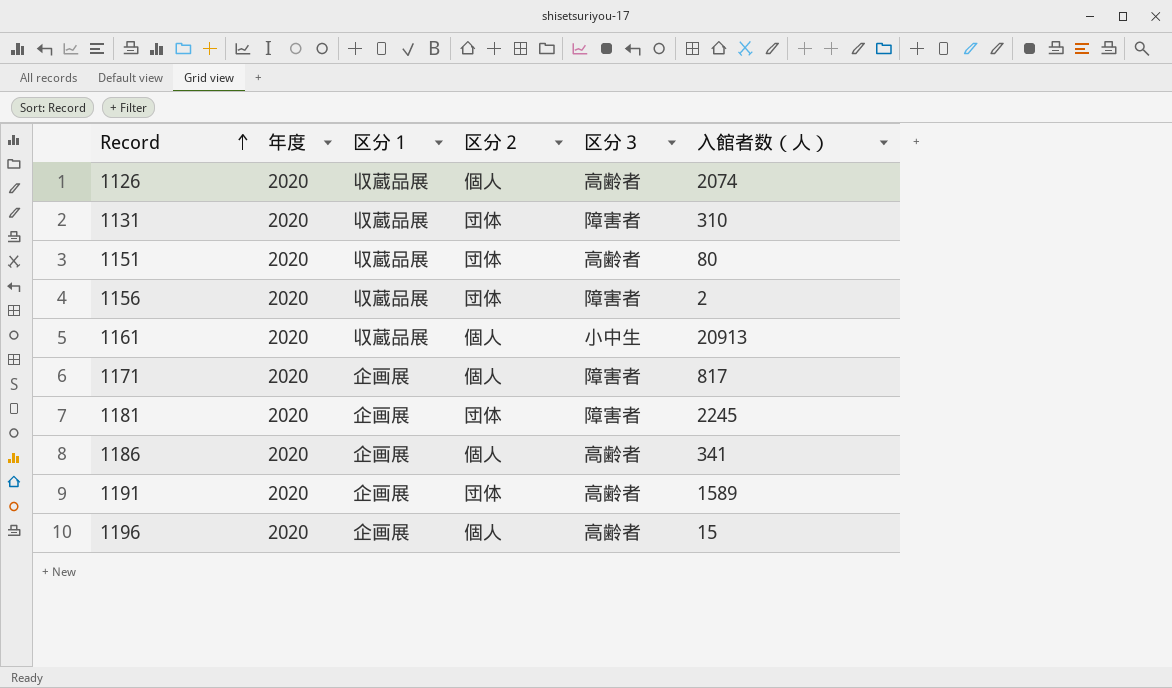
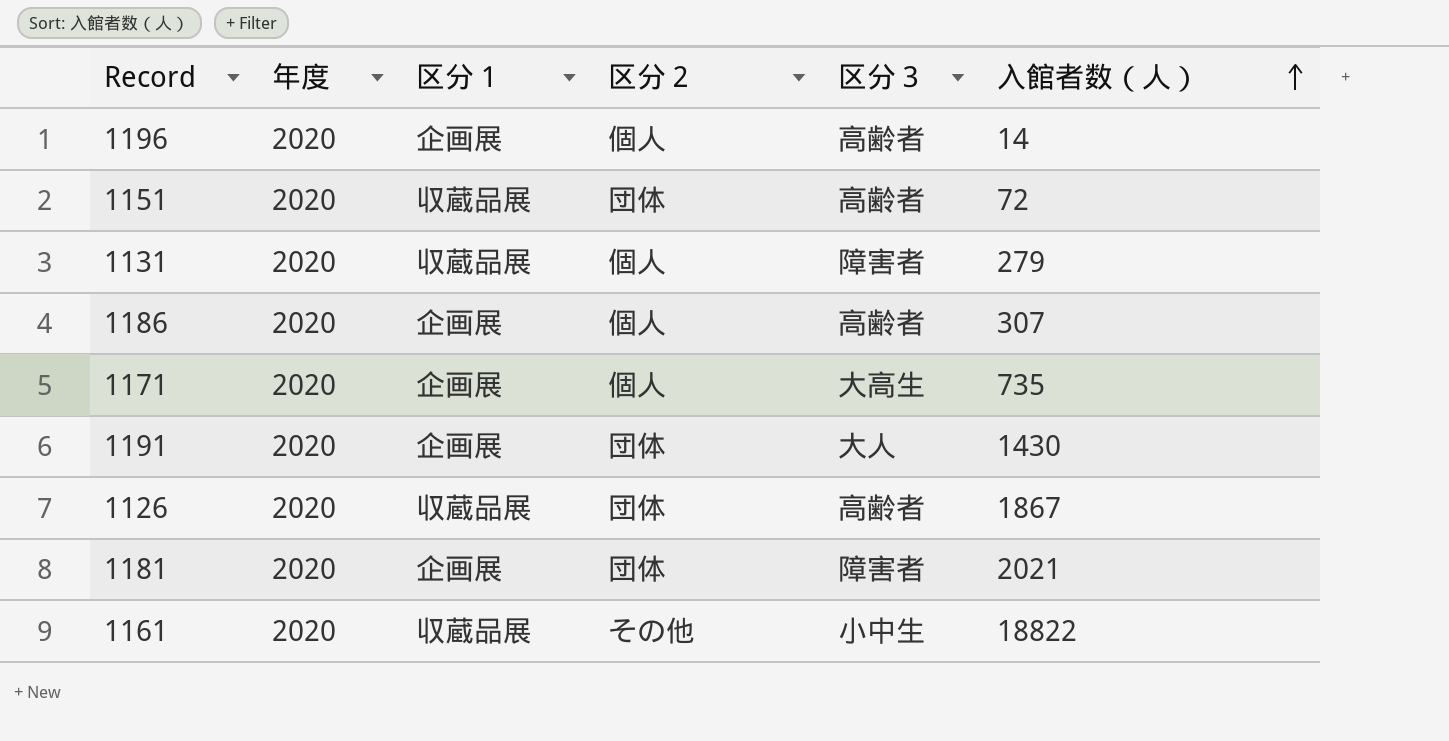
row order: Record ascending -> 入館者数（人） ascending
row 1156: 2020 | 収蔵品展 | 団体 | 障害者 | 2 -> none
1196 | 入館者数（人）: 15 -> 14
1151 | 入館者数（人）: 80 -> 72
1131 | 区分２: 団体 -> 個人
1131 | 入館者数（人）: 310 -> 279
1186 | 入館者数（人）: 341 -> 307
1171 | 区分３: 障害者 -> 大高生
1171 | 入館者数（人）: 817 -> 735
1191 | 区分３: 高齢者 -> 大人
1191 | 入館者数（人）: 1589 -> 1430
1126 | 区分２: 個人 -> 団体
1126 | 入館者数（人）: 2074 -> 1867
1181 | 入館者数（人）: 2245 -> 2021
1161 | 区分２: 個人 -> その他
1161 | 入館者数（人）: 20913 -> 18822

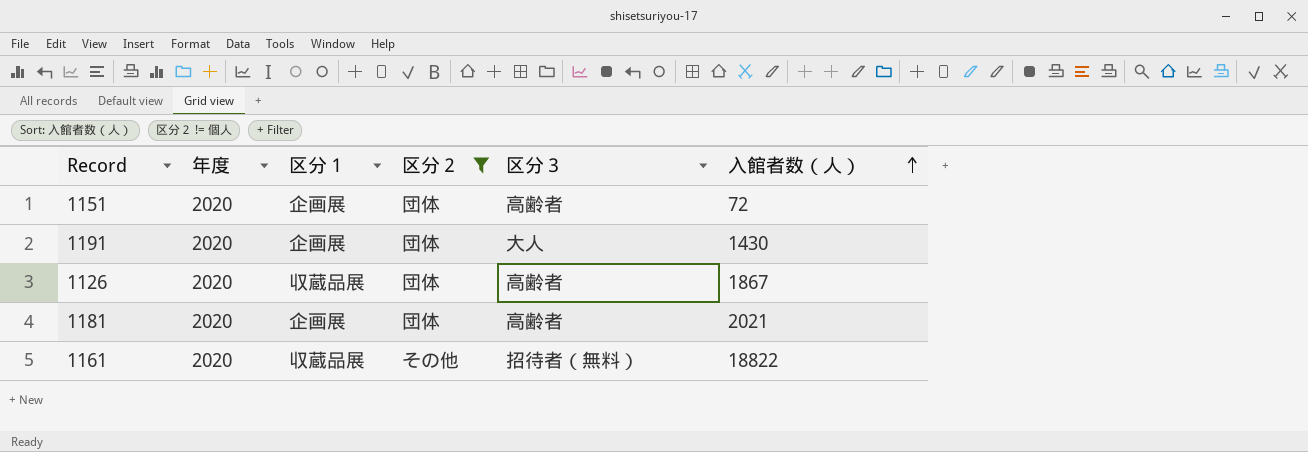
filter: none -> 区分２ != 個人
1151 | 区分１: 収蔵品展 -> 企画展
1181 | 区分３: 障害者 -> 高齢者
1161 | 区分３: 小中生 -> 招待者（無料）

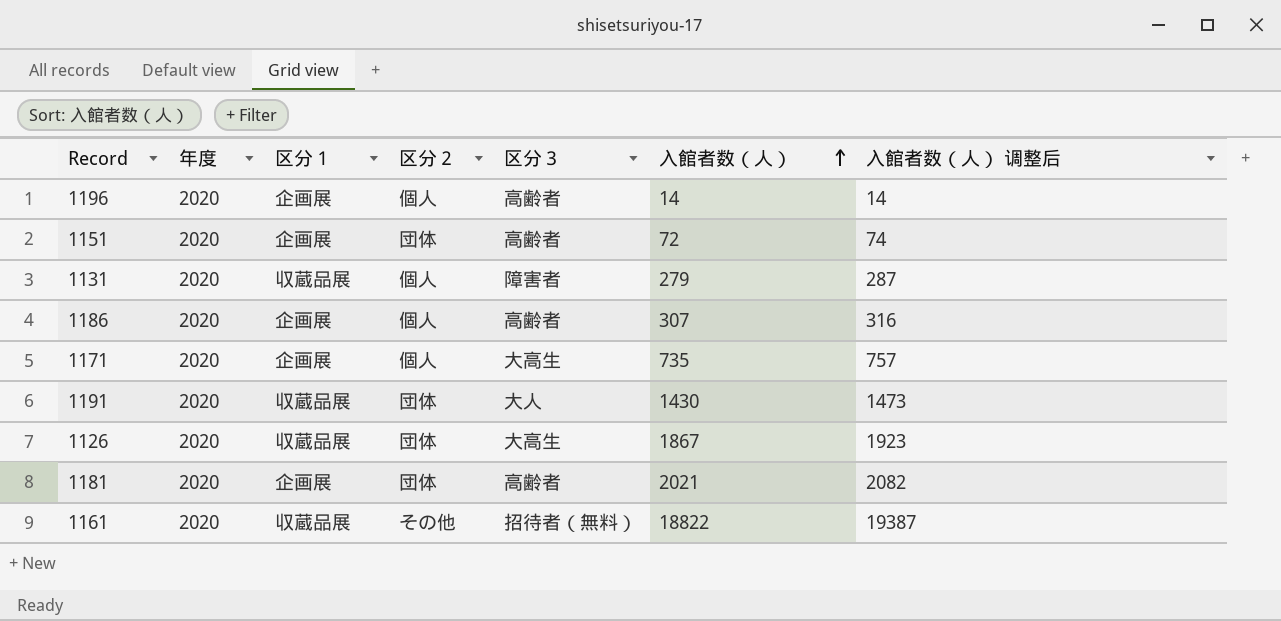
filter: 区分２ != 個人 -> none
column 入館者数（人） 调整后 | formula: none -> [入館者数（人）] * 1.03
1191 | 区分１: 企画展 -> 収蔵品展
1126 | 区分３: 高齢者 -> 大高生

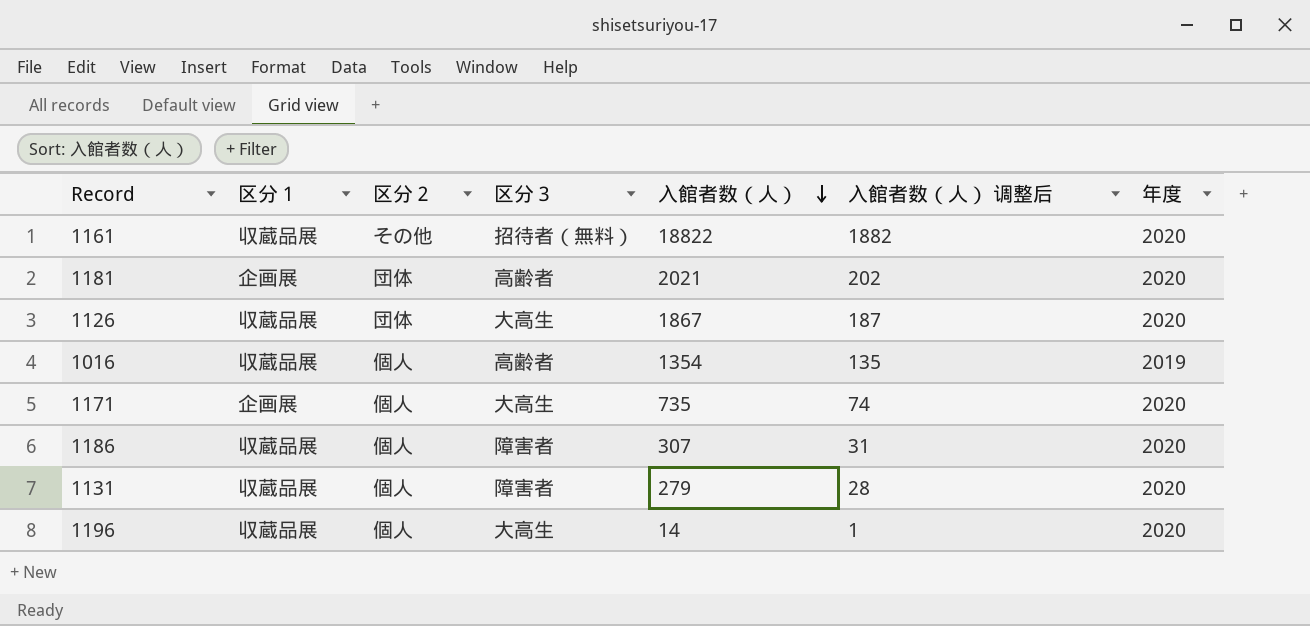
row order: 入館者数（人） ascending -> 入館者数（人） descending
column 入館者数（人） 调整后 | formula: [入館者数（人）] * 1.03 -> [入館者数（人）] * 0.1
column 年度 | position: 2 -> 7
row 1151: 2020 | 企画展 | 団体 | 高齢者 | 72 | 74 -> none
row 1191: 2020 | 収蔵品展 | 団体 | 大人 | 1430 | 1473 -> none
row 1016: none -> 収蔵品展 | 個人 | 高齢者 | 1354 | 135 | 2019
1186 | 区分１: 企画展 -> 収蔵品展
1186 | 区分３: 高齢者 -> 障害者
1196 | 区分１: 企画展 -> 収蔵品展
1196 | 区分３: 高齢者 -> 大高生

